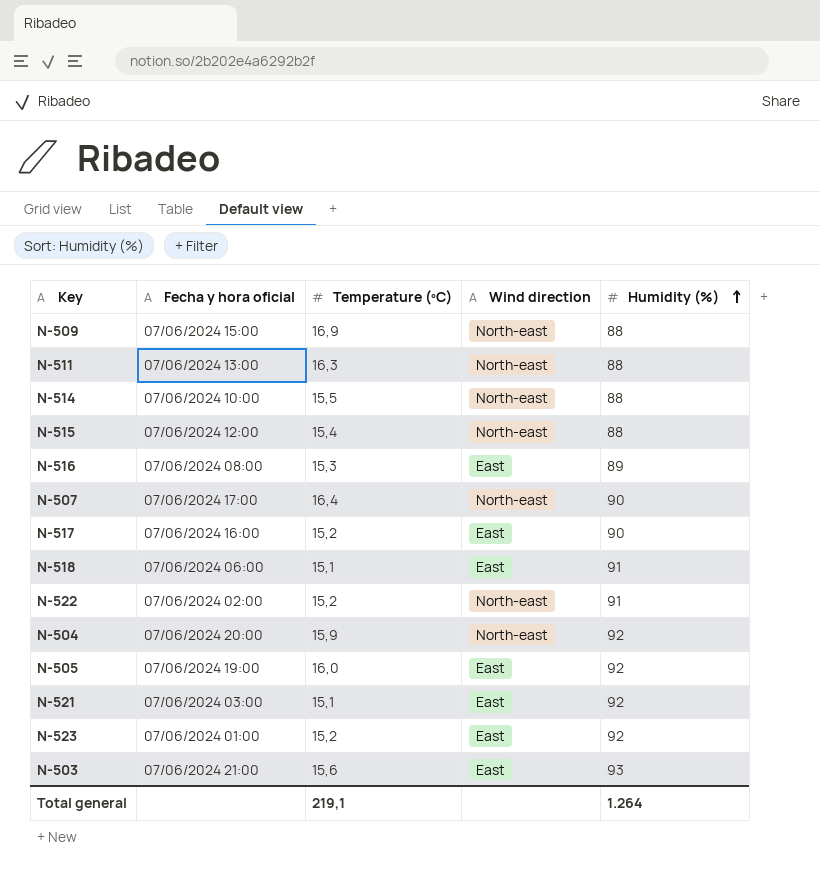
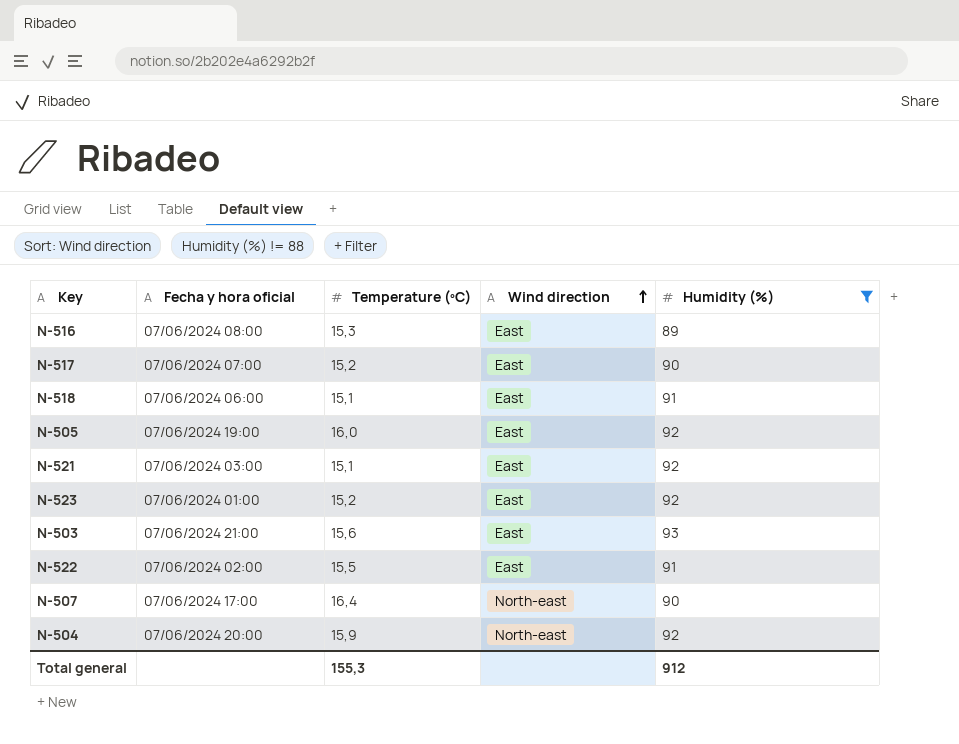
filter: none -> Humidity (%) != 88
row order: Humidity (%) ascending -> Wind direction ascending
N-517 | Fecha y hora oficial: 07/06/2024 16:00 -> 07/06/2024 07:00
N-522 | Temperature (ºC): 15,2 -> 15,5
N-522 | Wind direction: North-east -> East
Total general | Temperature (ºC): 219,1 -> 155,3
Total general | Humidity (%): 1.264 -> 912

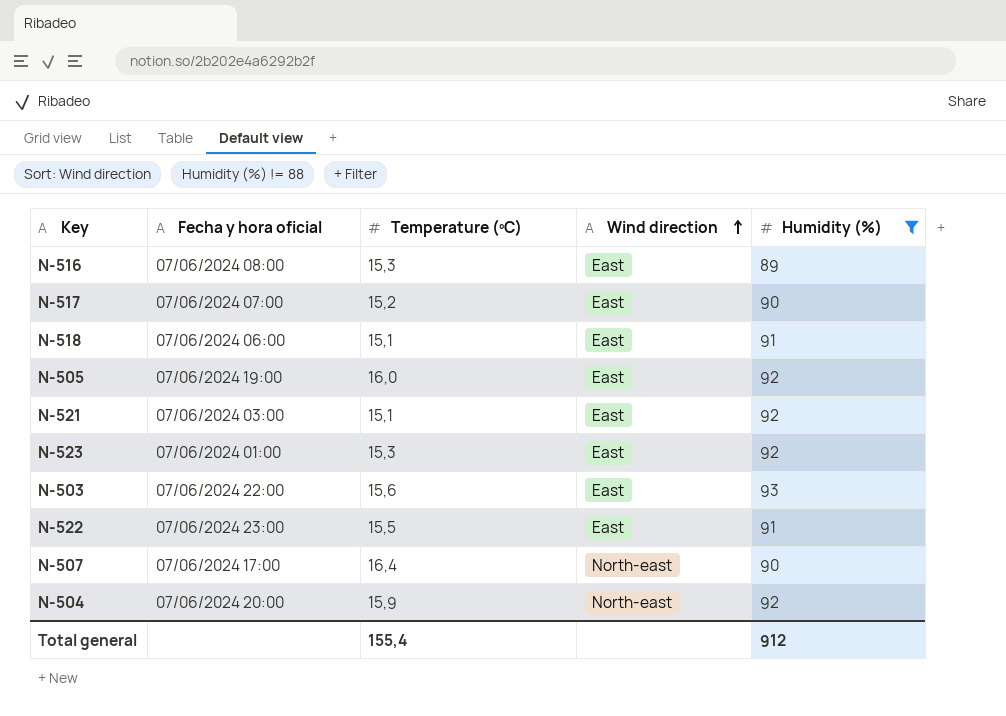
N-523 | Temperature (ºC): 15,2 -> 15,3
N-503 | Fecha y hora oficial: 07/06/2024 21:00 -> 07/06/2024 22:00
N-522 | Fecha y hora oficial: 07/06/2024 02:00 -> 07/06/2024 23:00
Total general | Temperature (ºC): 155,3 -> 155,4

